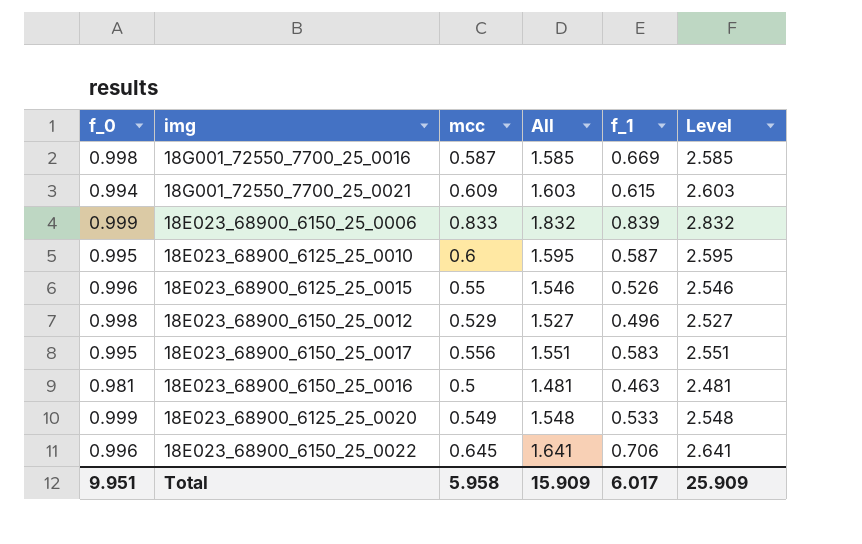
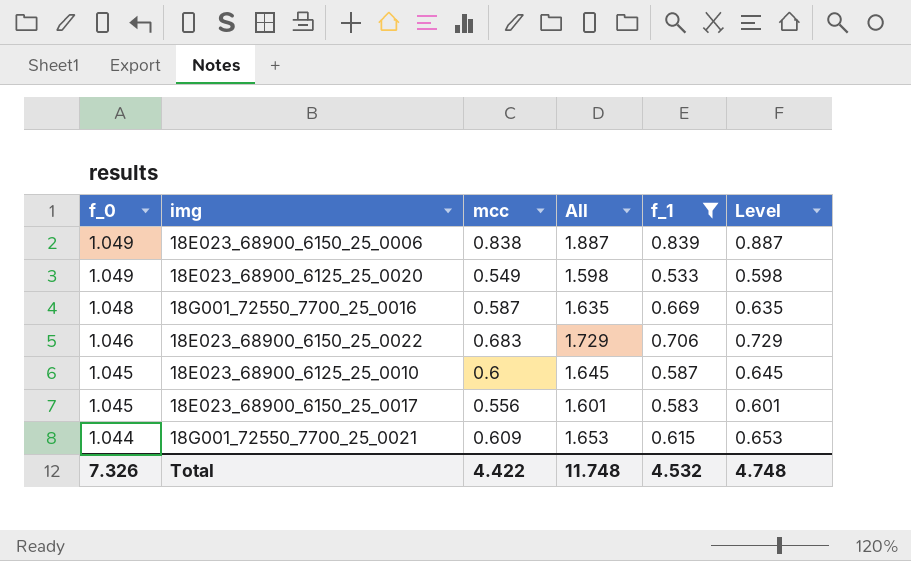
filter: none -> f_1 >= 0.533
row order: none -> f_0 descending
column Level | formula: [All] + 1 -> [All] - 1
18E023_68900_6150_25_0006 | f_0: 0.999 -> 1.049
18E023_68900_6150_25_0006 | mcc: 0.833 -> 0.838
18E023_68900_6150_25_0006 | All: 1.832 -> 1.887
18E023_68900_6125_25_0020 | f_0: 0.999 -> 1.049
18E023_68900_6125_25_0020 | All: 1.548 -> 1.598
18G001_72550_7700_25_0016 | f_0: 0.998 -> 1.048
18G001_72550_7700_25_0016 | All: 1.585 -> 1.635
18E023_68900_6150_25_0022 | f_0: 0.996 -> 1.046
18E023_68900_6150_25_0022 | mcc: 0.645 -> 0.683
18E023_68900_6150_25_0022 | All: 1.641 -> 1.729
18E023_68900_6125_25_0010 | f_0: 0.995 -> 1.045
18E023_68900_6125_25_0010 | All: 1.595 -> 1.645
18E023_68900_6150_25_0017 | f_0: 0.995 -> 1.045
18E023_68900_6150_25_0017 | All: 1.551 -> 1.601
18G001_72550_7700_25_0021 | f_0: 0.994 -> 1.044
18G001_72550_7700_25_0021 | All: 1.603 -> 1.653
Total | f_0: 9.951 -> 7.326
Total | mcc: 5.958 -> 4.422
Total | All: 15.909 -> 11.748
Total | f_1: 6.017 -> 4.532
Total | Level: 25.909 -> 4.748

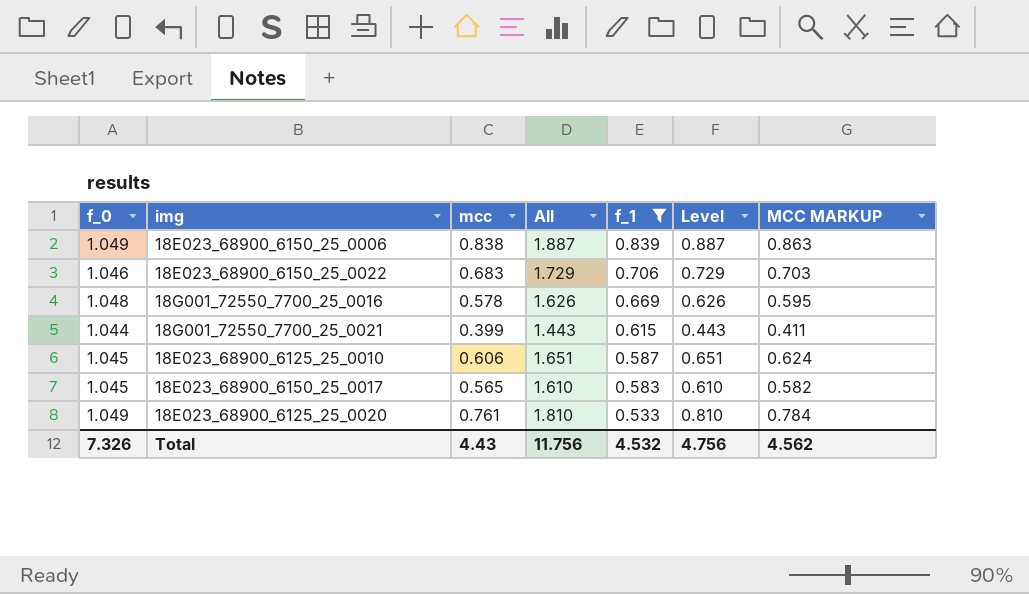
row order: f_0 descending -> f_1 descending
column MCC MARKUP | formula: none -> [mcc] * 1.03
18G001_72550_7700_25_0016 | mcc: 0.587 -> 0.578
18G001_72550_7700_25_0016 | All: 1.635 -> 1.626
18G001_72550_7700_25_0016 | Level: 0.635 -> 0.626
18G001_72550_7700_25_0021 | mcc: 0.609 -> 0.399
18G001_72550_7700_25_0021 | All: 1.653 -> 1.443
18G001_72550_7700_25_0021 | Level: 0.653 -> 0.443
18E023_68900_6125_25_0010 | mcc: 0.6 -> 0.606
18E023_68900_6125_25_0010 | All: 1.645 -> 1.651
18E023_68900_6125_25_0010 | Level: 0.645 -> 0.651
18E023_68900_6150_25_0017 | mcc: 0.556 -> 0.565
18E023_68900_6150_25_0017 | All: 1.601 -> 1.610
18E023_68900_6150_25_0017 | Level: 0.601 -> 0.610
18E023_68900_6125_25_0020 | mcc: 0.549 -> 0.761
18E023_68900_6125_25_0020 | All: 1.598 -> 1.810
18E023_68900_6125_25_0020 | Level: 0.598 -> 0.810
Total | mcc: 4.422 -> 4.43
Total | All: 11.748 -> 11.756
Total | Level: 4.748 -> 4.756

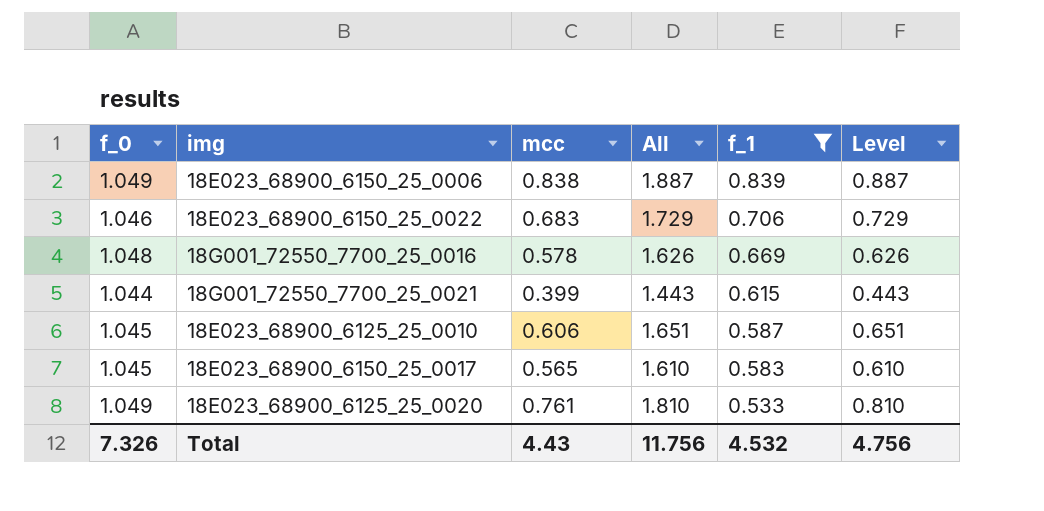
column MCC MARKUP | formula: [mcc] * 1.03 -> none

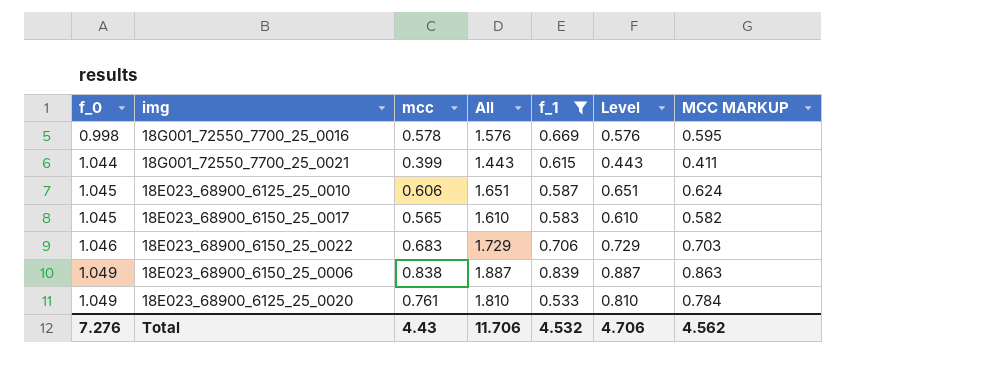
row order: f_1 descending -> f_0 ascending
column MCC MARKUP | formula: none -> [mcc] * 1.03
18G001_72550_7700_25_0016 | f_0: 1.048 -> 0.998
18G001_72550_7700_25_0016 | All: 1.626 -> 1.576
18G001_72550_7700_25_0016 | Level: 0.626 -> 0.576
Total | f_0: 7.326 -> 7.276
Total | All: 11.756 -> 11.706
Total | Level: 4.756 -> 4.706

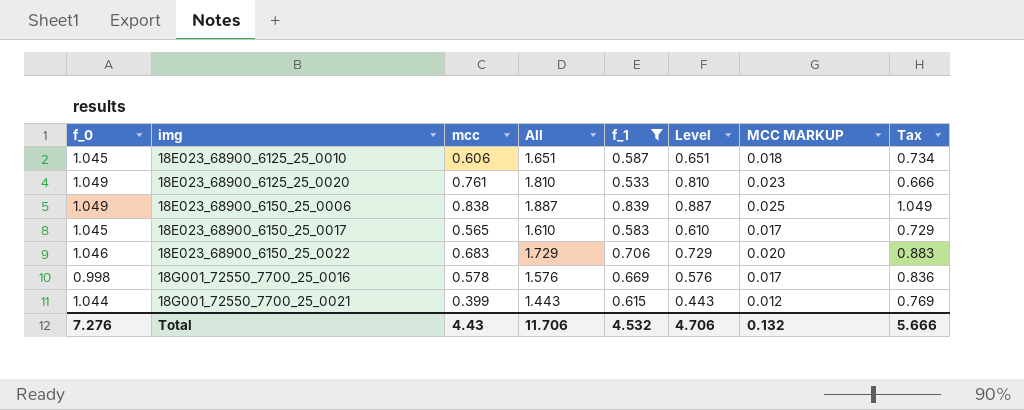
row order: f_0 ascending -> img ascending
column MCC MARKUP | formula: [mcc] * 1.03 -> [mcc] * 0.03
column Tax | formula: none -> [f_1] * 1.25
Total | MCC MARKUP: 4.562 -> 0.132

